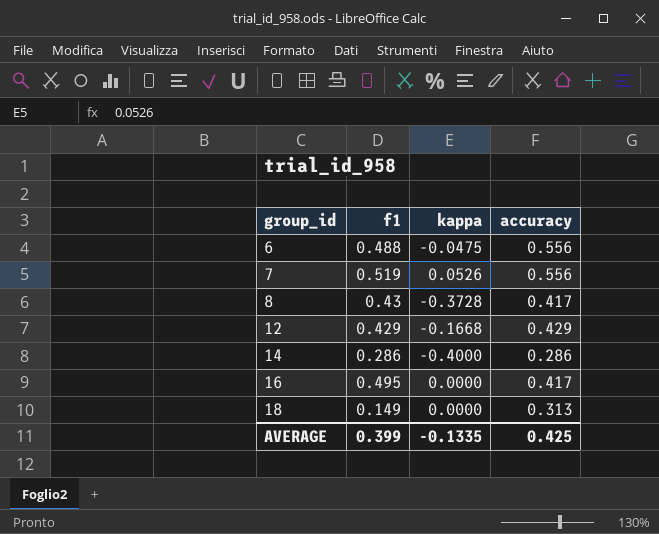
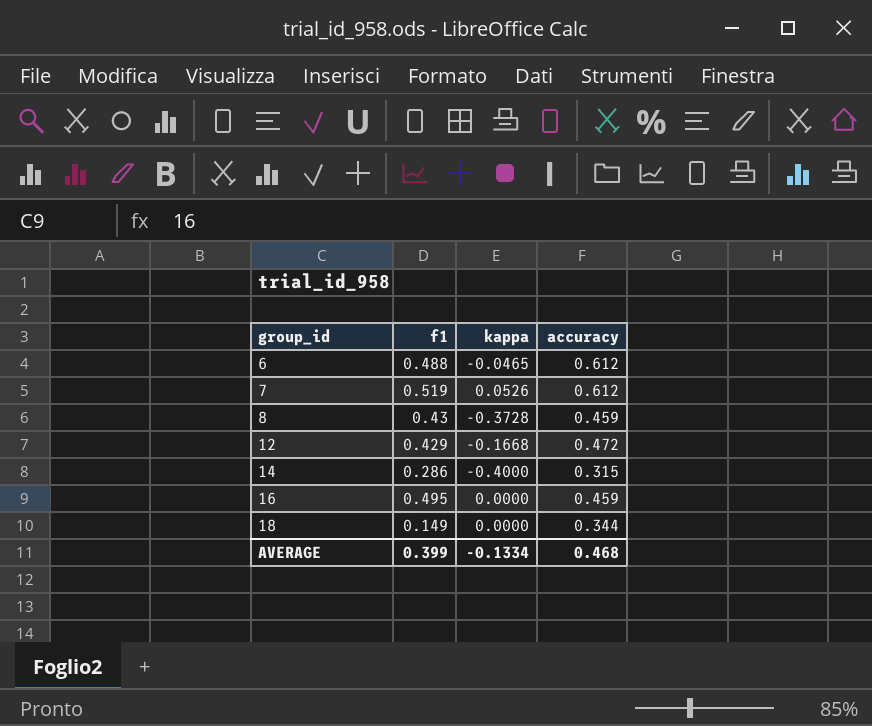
6 | kappa: -0.0475 -> -0.0465
6 | accuracy: 0.556 -> 0.612
7 | accuracy: 0.556 -> 0.612
8 | accuracy: 0.417 -> 0.459
12 | accuracy: 0.429 -> 0.472
14 | accuracy: 0.286 -> 0.315
16 | accuracy: 0.417 -> 0.459
18 | accuracy: 0.313 -> 0.344
AVERAGE | kappa: -0.1335 -> -0.1334
AVERAGE | accuracy: 0.425 -> 0.468

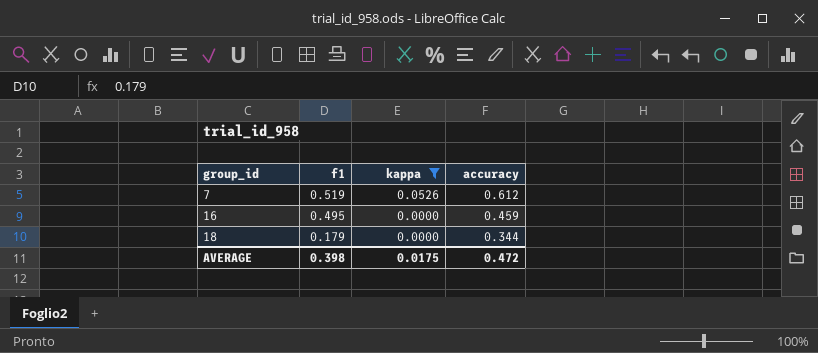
filter: none -> kappa >= 0.0000
18 | f1: 0.149 -> 0.179
AVERAGE | f1: 0.399 -> 0.398
AVERAGE | kappa: -0.1334 -> 0.0175
AVERAGE | accuracy: 0.468 -> 0.472

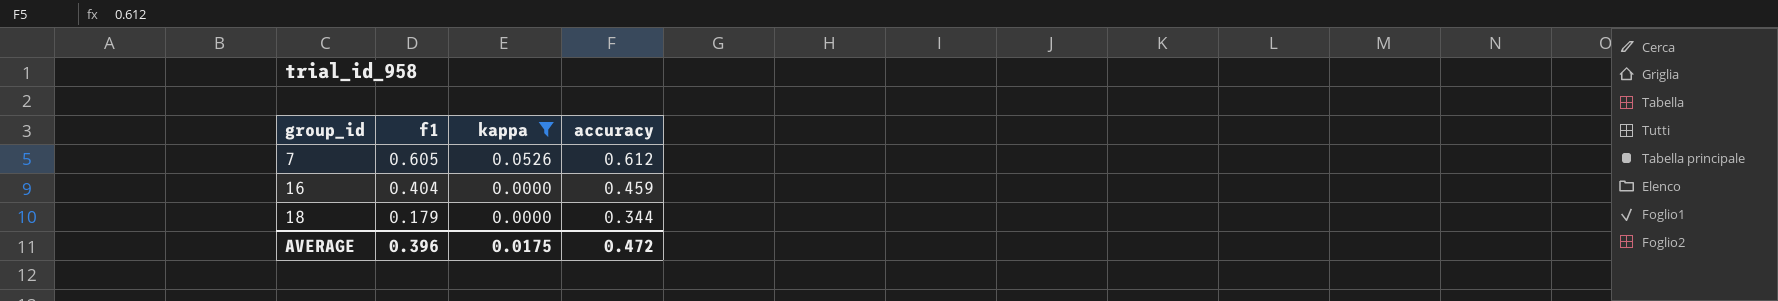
7 | f1: 0.519 -> 0.605
16 | f1: 0.495 -> 0.404
AVERAGE | f1: 0.398 -> 0.396

